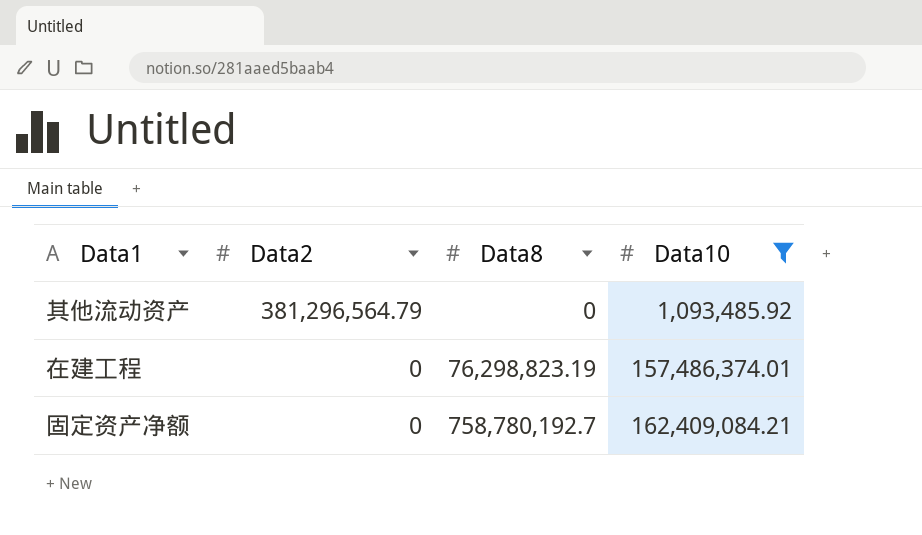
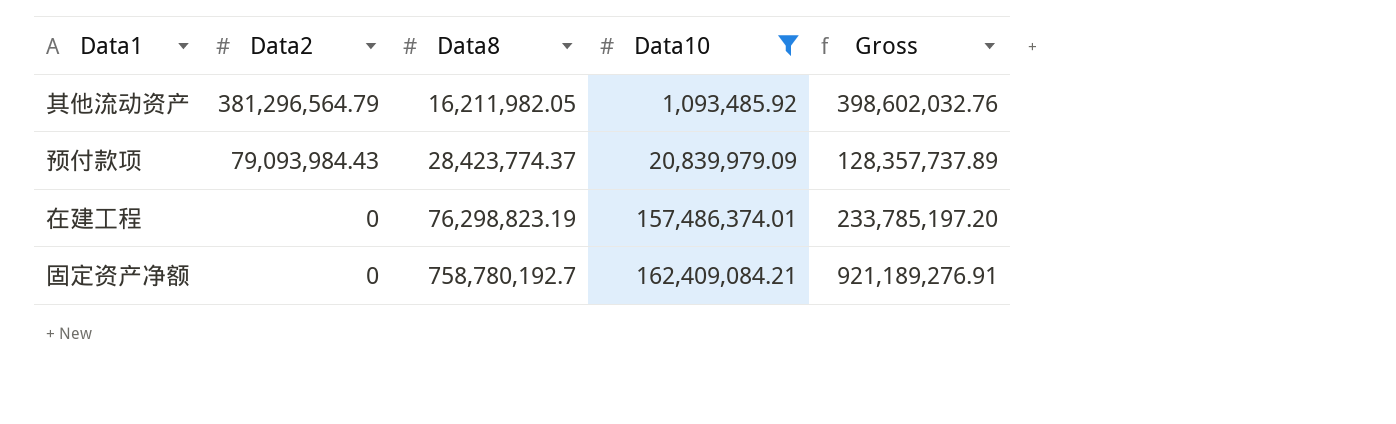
column Gross | formula: none -> [Data2] + [Data8] + [Data10]
其他流动资产 | Data8: 0 -> 16,211,982.05
row 预付款项: none -> 79,093,984.43 | 28,423,774.37 | 20,839,979.09 | 128,357,737.89

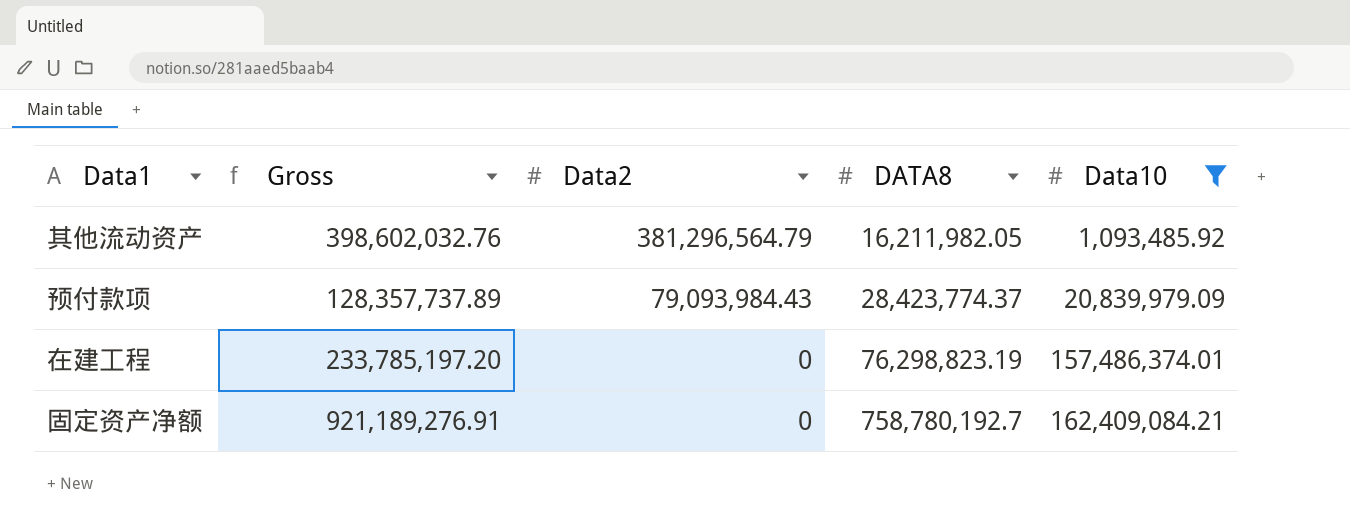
column Gross | position: 5 -> 2
column name: Data8 -> DATA8

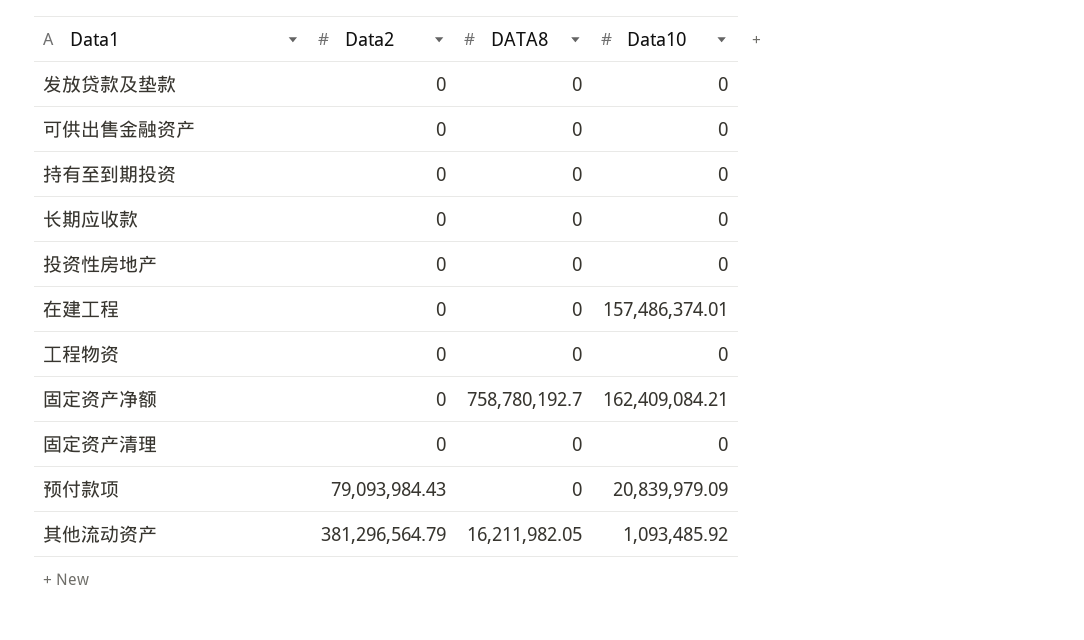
filter: Data10 != 0 -> none
row order: Data2 descending -> Data2 ascending
column Gross | formula: [Data2] + [DATA8] + [Data10] -> none
在建工程 | DATA8: 76,298,823.19 -> 0
预付款项 | DATA8: 28,423,774.37 -> 0

